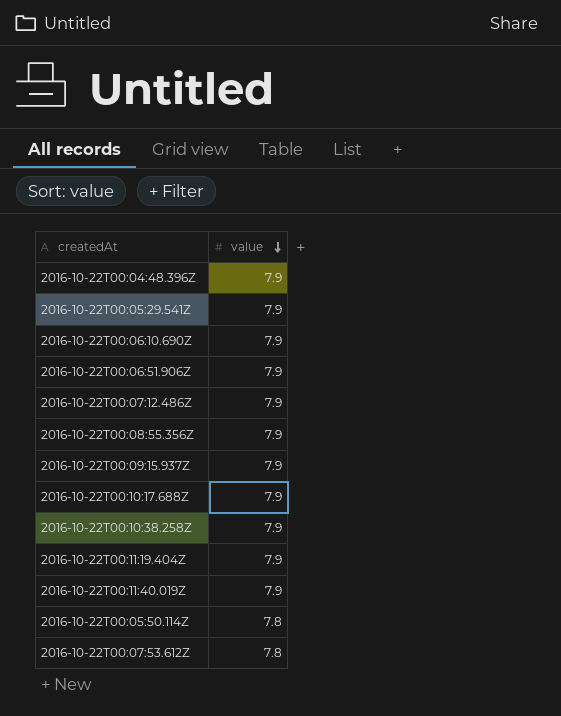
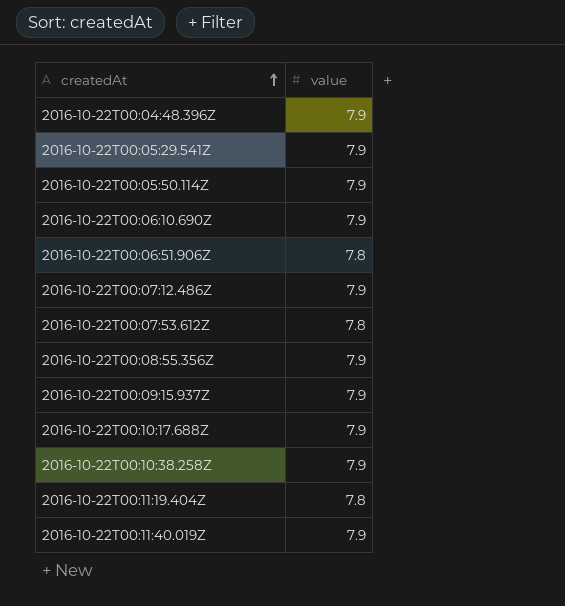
row order: value descending -> createdAt ascending
2016-10-22T00:05:50.114Z | value: 7.8 -> 7.9
2016-10-22T00:06:51.906Z | value: 7.9 -> 7.8
2016-10-22T00:11:19.404Z | value: 7.9 -> 7.8

